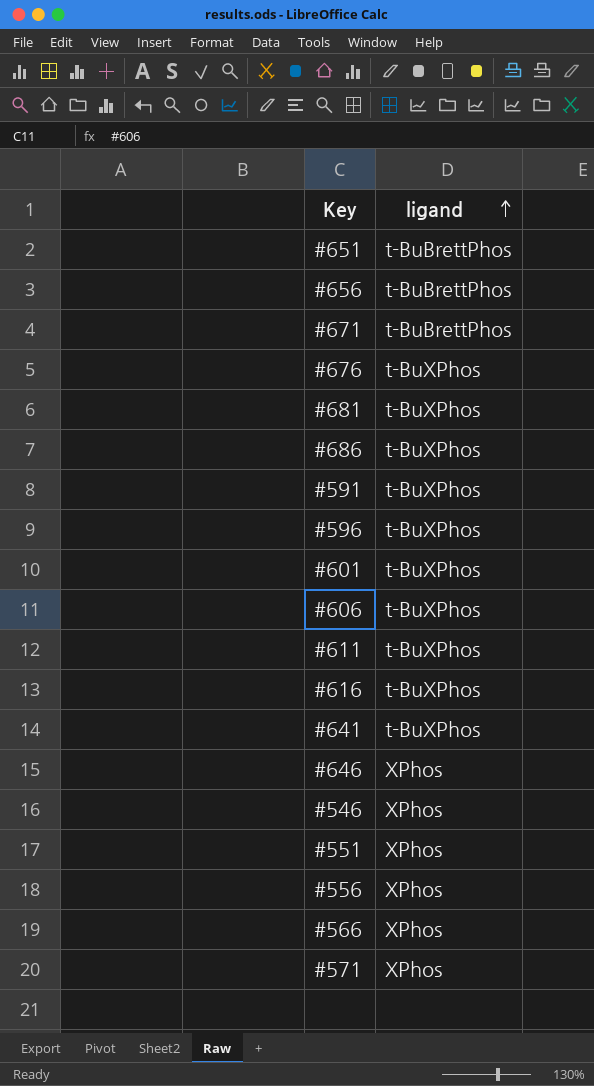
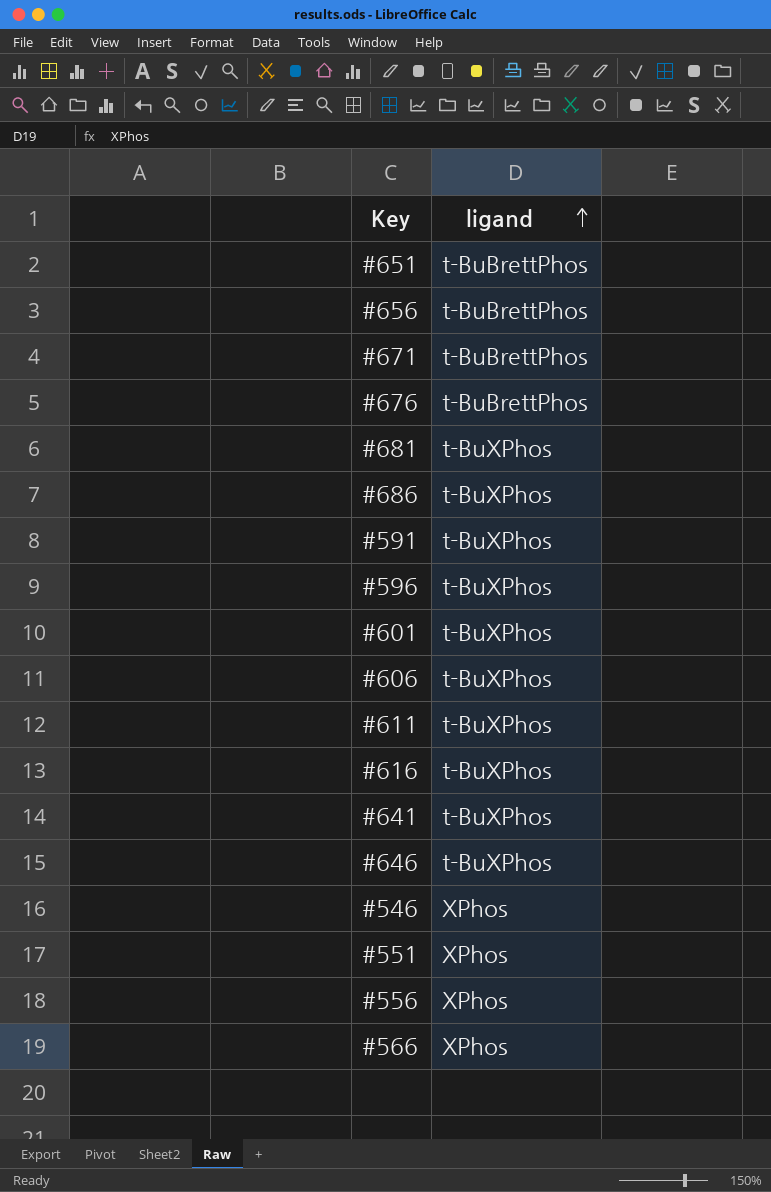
row #571: XPhos -> none
#676 | ligand: t-BuXPhos -> t-BuBrettPhos
#646 | ligand: XPhos -> t-BuXPhos

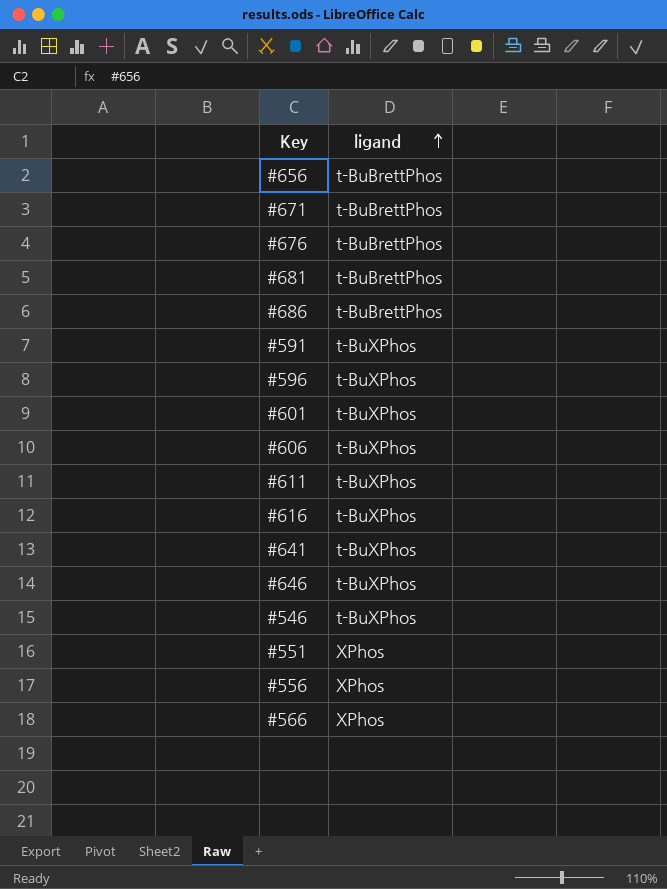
row #651: t-BuBrettPhos -> none
#681 | ligand: t-BuXPhos -> t-BuBrettPhos
#686 | ligand: t-BuXPhos -> t-BuBrettPhos
#546 | ligand: XPhos -> t-BuXPhos

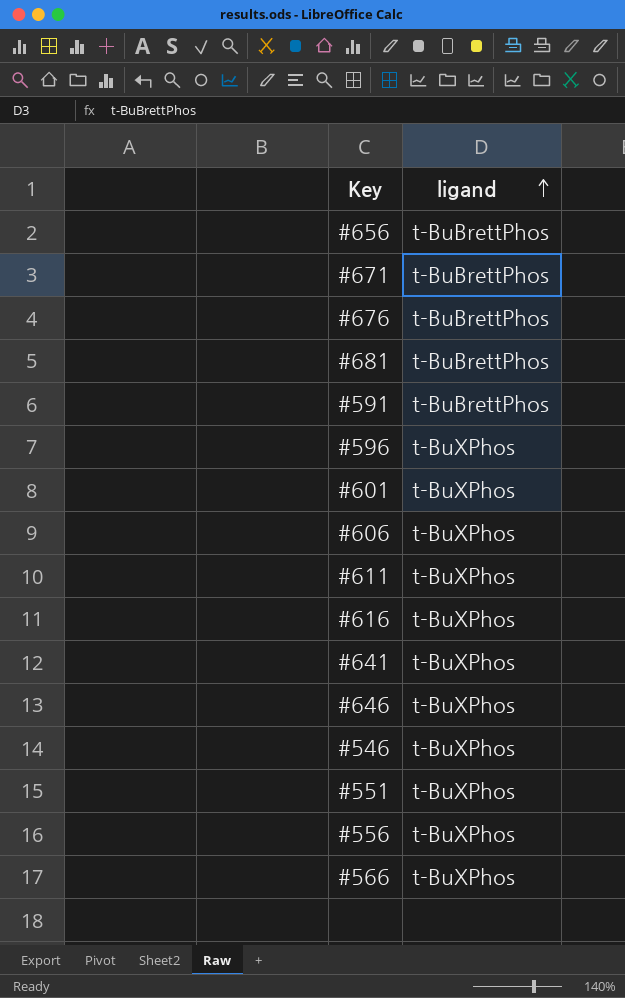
row #686: t-BuBrettPhos -> none
#591 | ligand: t-BuXPhos -> t-BuBrettPhos
#551 | ligand: XPhos -> t-BuXPhos
#556 | ligand: XPhos -> t-BuXPhos
#566 | ligand: XPhos -> t-BuXPhos

